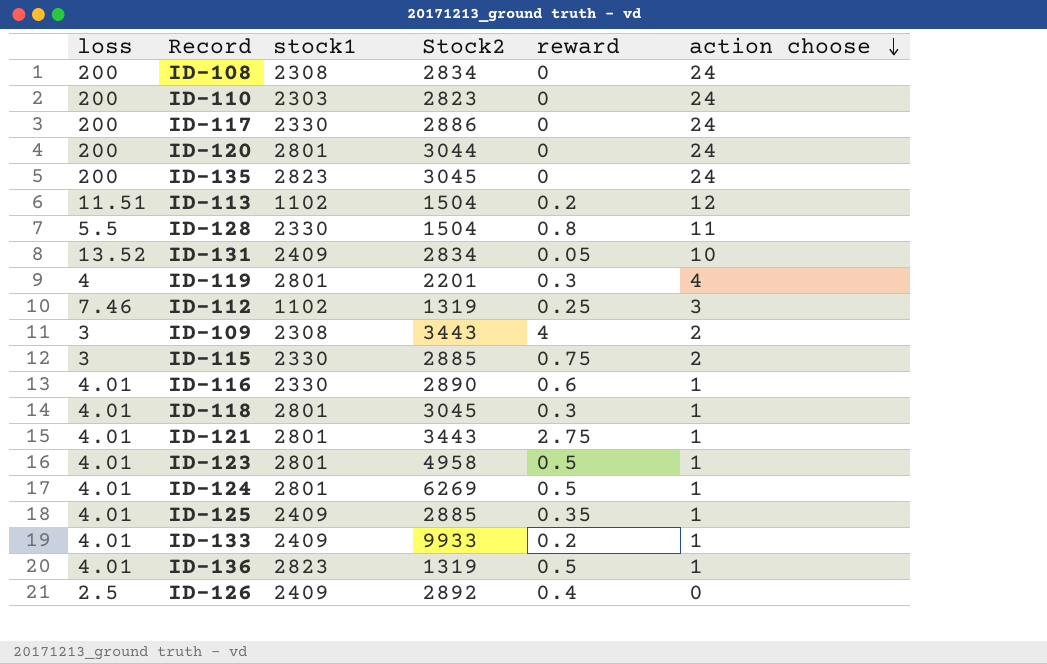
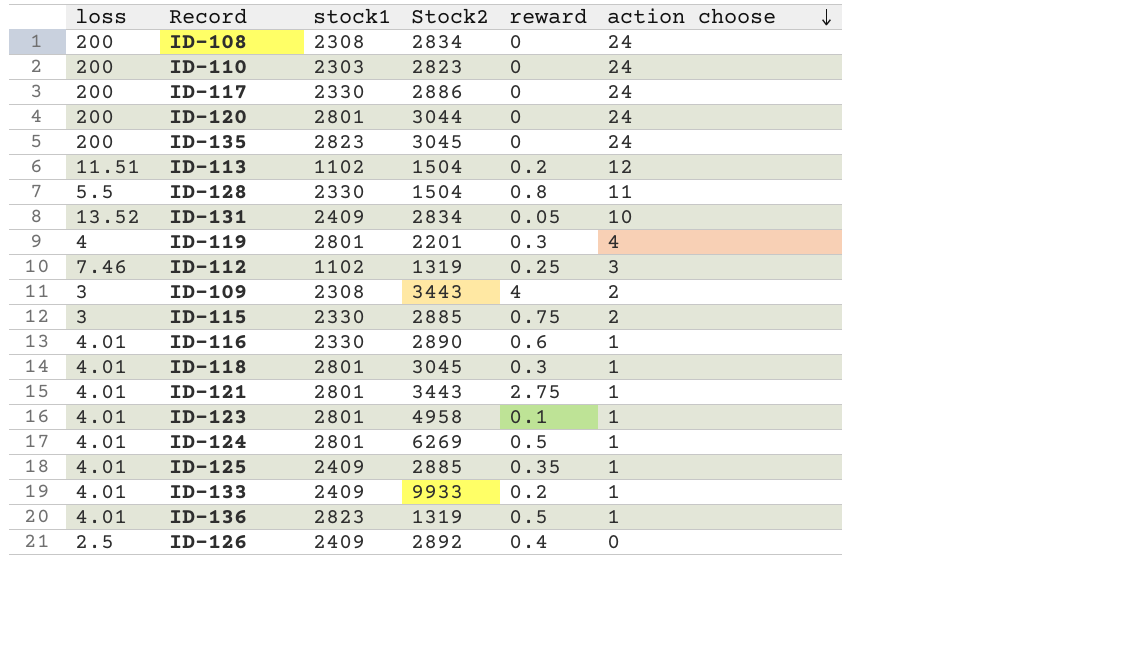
ID-123 | reward: 0.5 -> 0.1

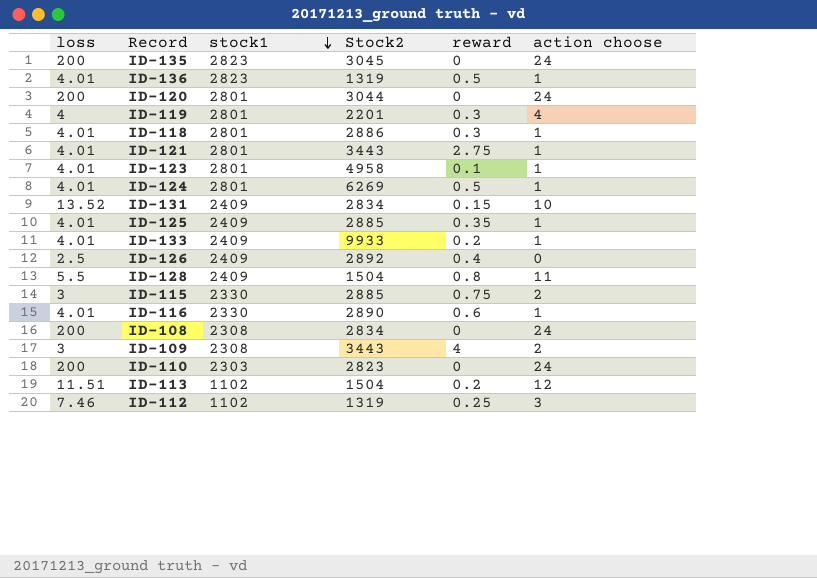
row order: action choose descending -> stock1 descending
row ID-117: 200 | 2330 | 2886 | 0 | 24 -> none
ID-118 | Stock2: 3045 -> 2886
ID-131 | reward: 0.05 -> 0.15
ID-128 | stock1: 2330 -> 2409

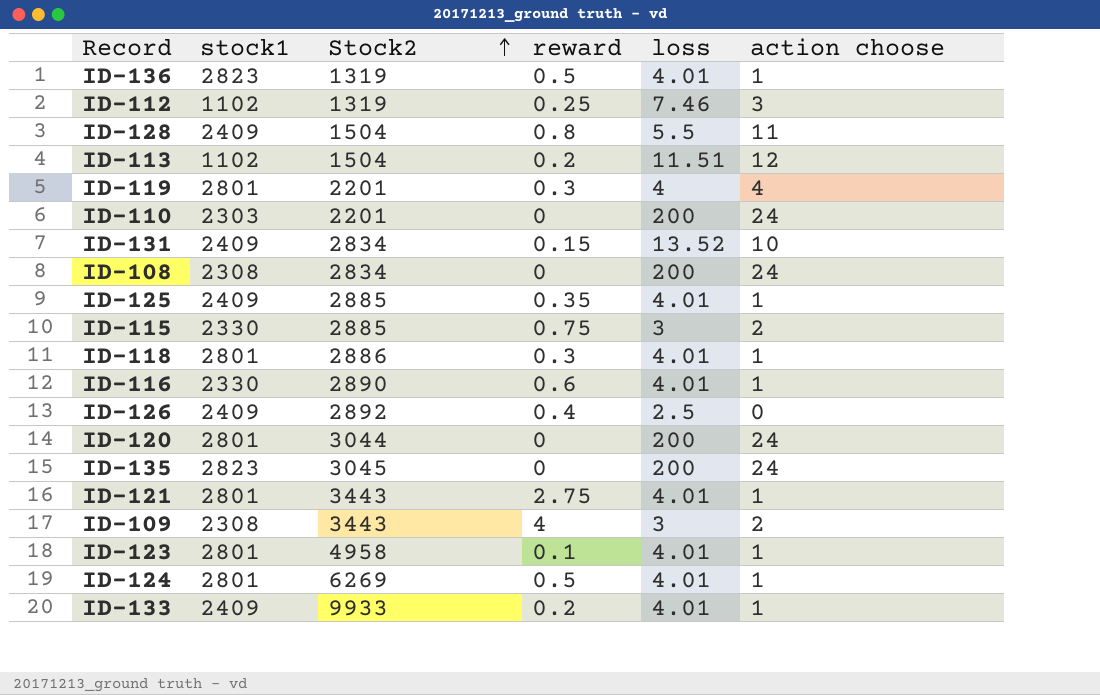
row order: stock1 descending -> Stock2 ascending
column loss | position: 1 -> 5
ID-110 | Stock2: 2823 -> 2201

